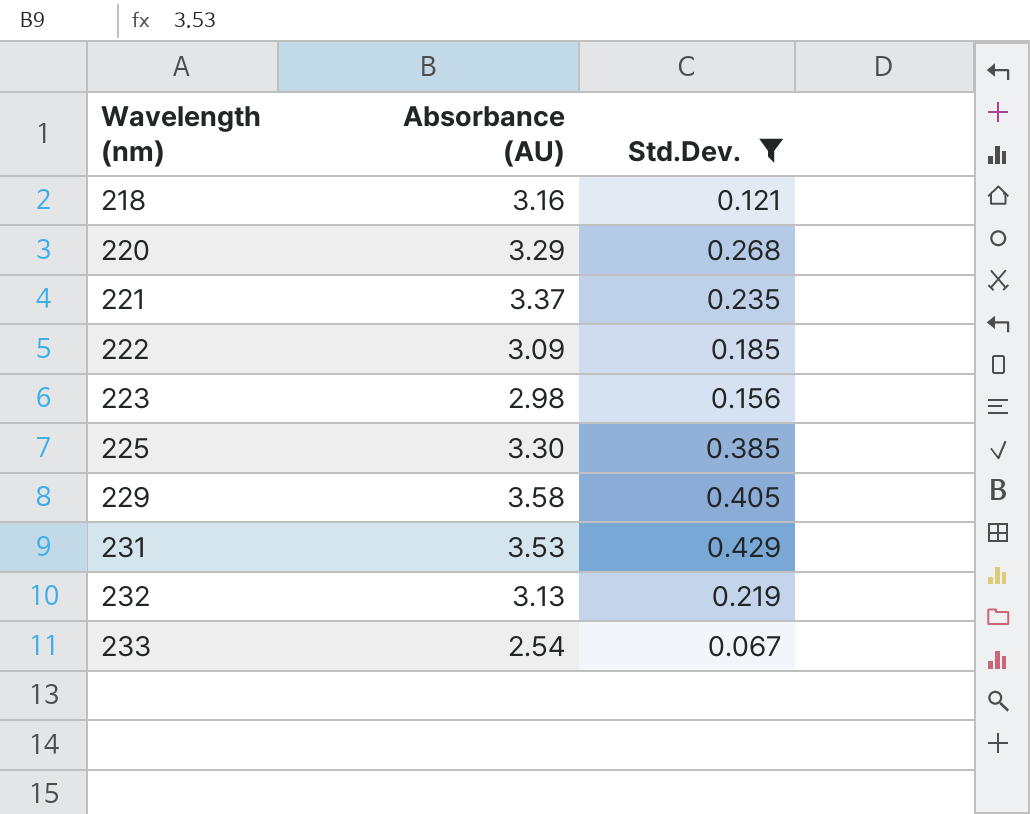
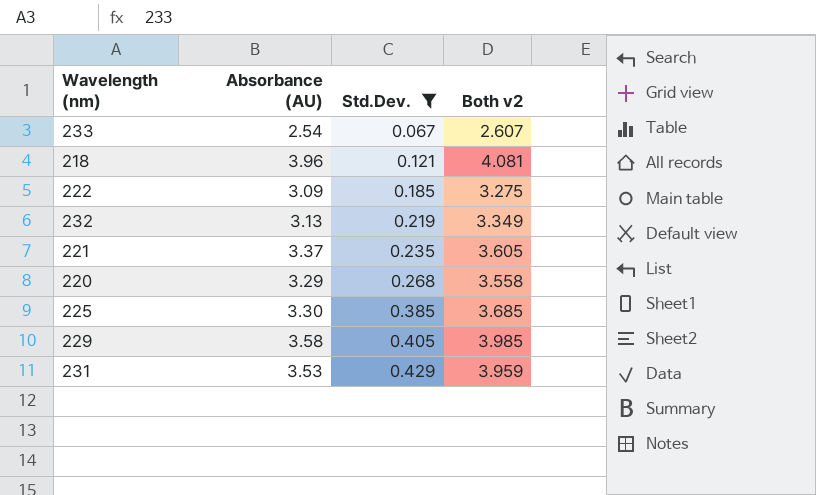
row order: Wavelength (nm) ascending -> Std.Dev. ascending
column Both v2 | formula: none -> [Absorbance (AU)] + [Std.Dev.]
row 223: 2.98 | 0.156 -> none
218 | Absorbance (AU): 3.16 -> 3.96

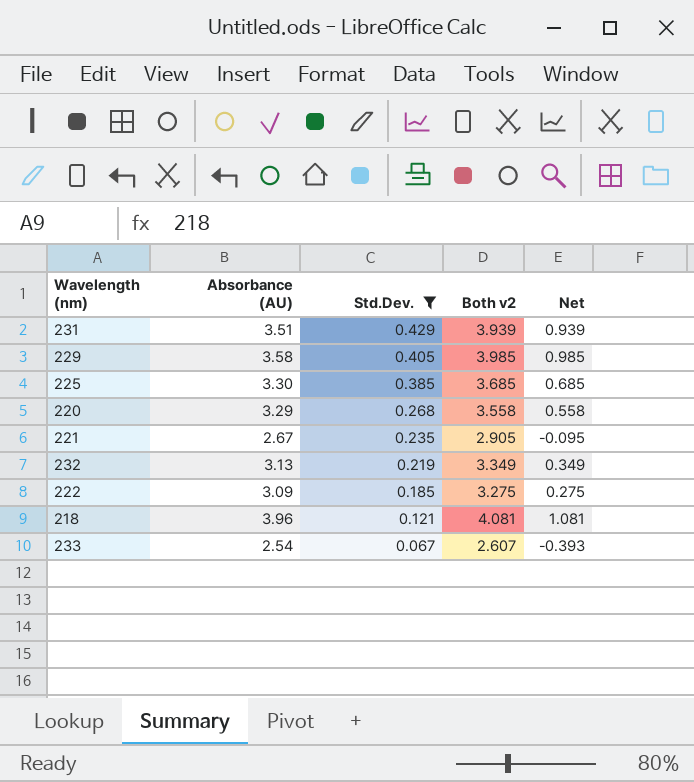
row order: Std.Dev. ascending -> Std.Dev. descending
column Net | formula: none -> [Both v2] - 3
231 | Absorbance (AU): 3.53 -> 3.51
231 | Both v2: 3.959 -> 3.939
221 | Absorbance (AU): 3.37 -> 2.67
221 | Both v2: 3.605 -> 2.905

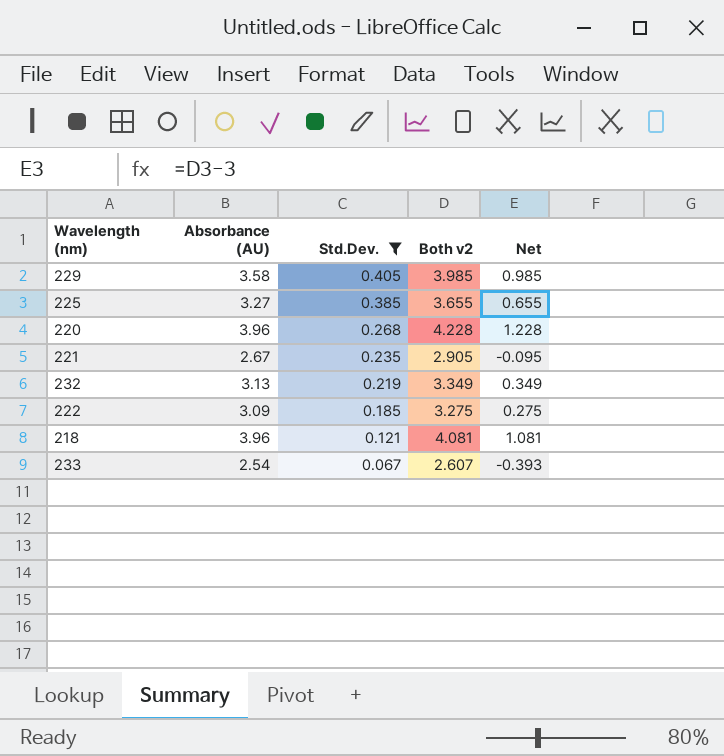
row 231: 3.51 | 0.429 | 3.939 | 0.939 -> none
225 | Absorbance (AU): 3.30 -> 3.27
225 | Both v2: 3.685 -> 3.655
225 | Net: 0.685 -> 0.655
220 | Absorbance (AU): 3.29 -> 3.96
220 | Both v2: 3.558 -> 4.228
220 | Net: 0.558 -> 1.228

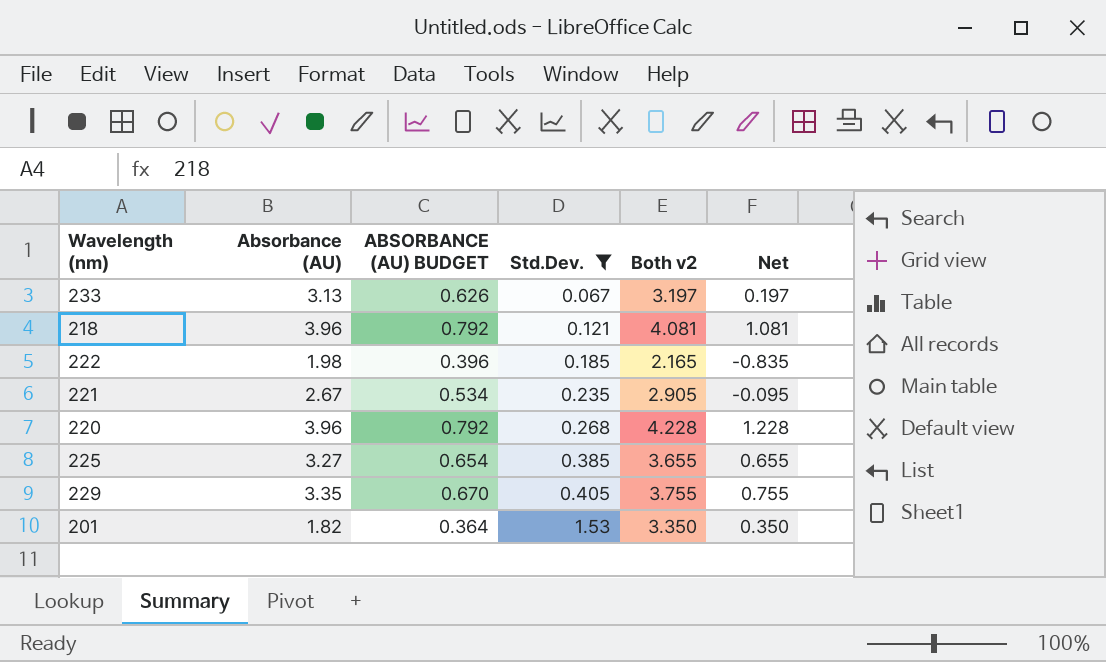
row order: Std.Dev. descending -> Std.Dev. ascending
column ABSORBANCE (AU) BUDGET | formula: none -> [Absorbance (AU)] * 0.2
row 232: 3.13 | 0.219 | 3.349 | 0.349 -> none
233 | Absorbance (AU): 2.54 -> 3.13
233 | Both v2: 2.607 -> 3.197
233 | Net: -0.393 -> 0.197
222 | Absorbance (AU): 3.09 -> 1.98
222 | Both v2: 3.275 -> 2.165
222 | Net: 0.275 -> -0.835
229 | Absorbance (AU): 3.58 -> 3.35
229 | Both v2: 3.985 -> 3.755
229 | Net: 0.985 -> 0.755
row 201: none -> 1.82 | 0.364 | 1.53 | 3.350 | 0.350

